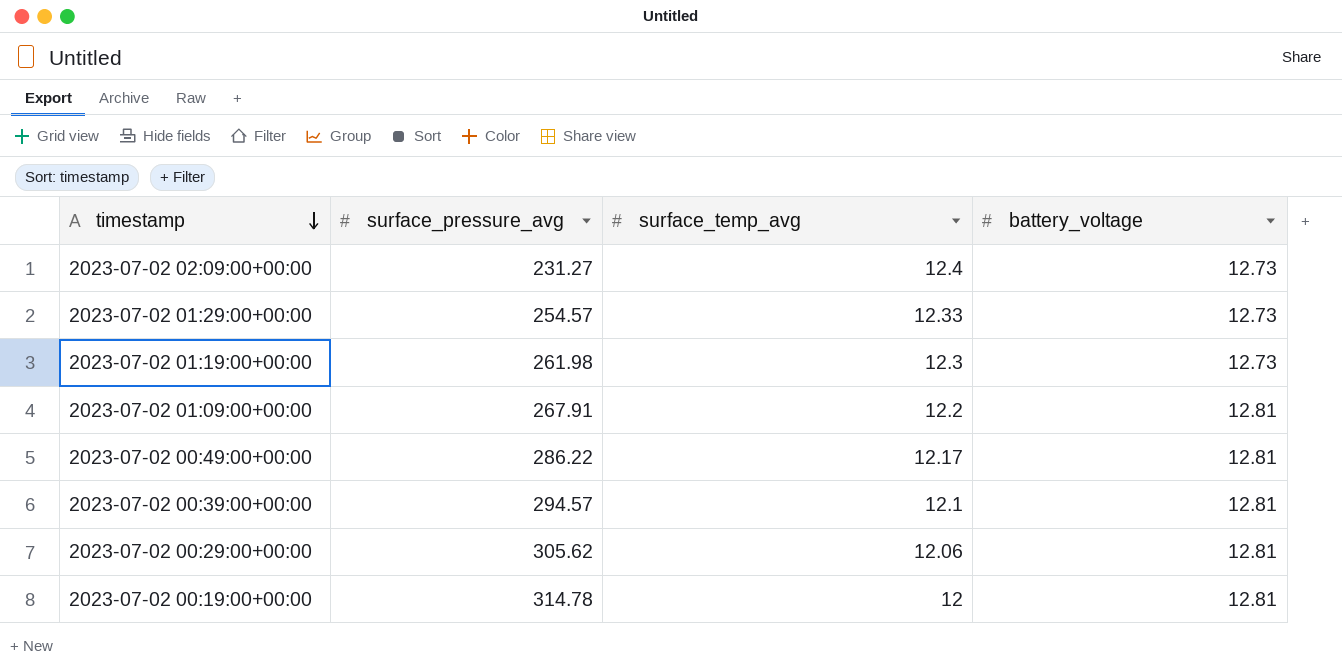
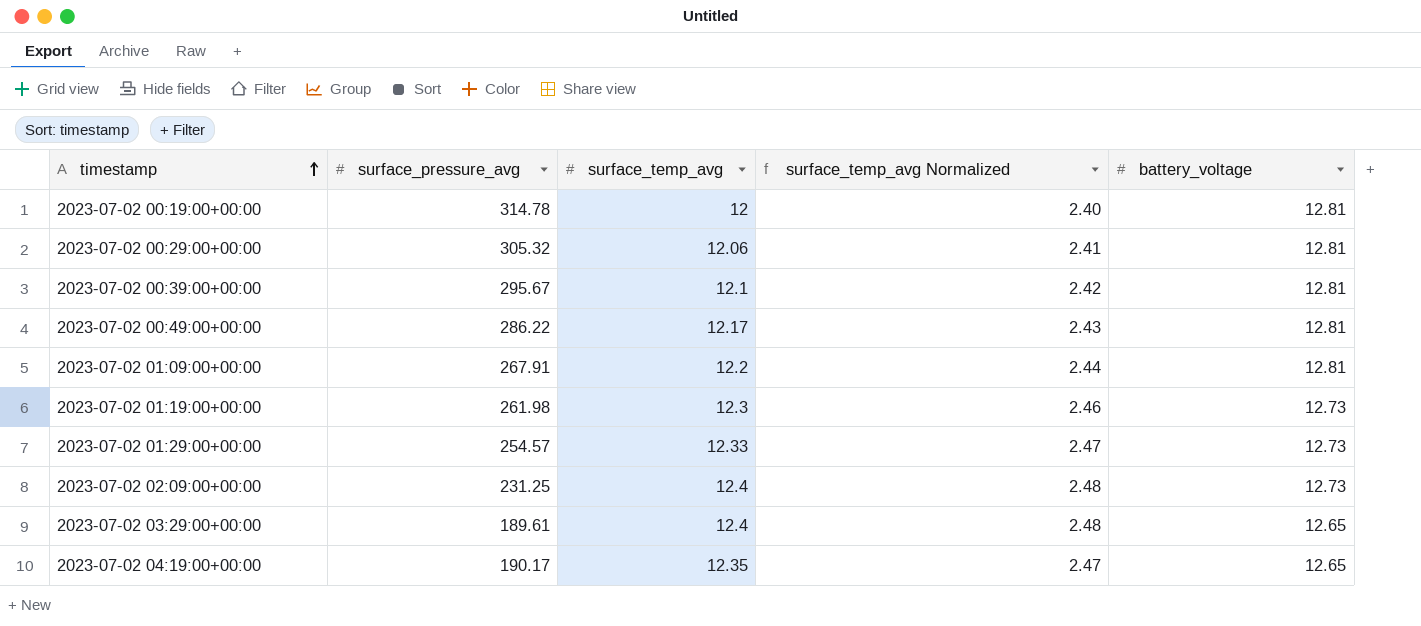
row order: timestamp descending -> timestamp ascending
column surface_temp_avg Normalized | formula: none -> [surface_temp_avg] * 0.2
2023-07-02 00:29:00+00:00 | surface_pressure_avg: 305.62 -> 305.32
2023-07-02 00:39:00+00:00 | surface_pressure_avg: 294.57 -> 295.67
2023-07-02 02:09:00+00:00 | surface_pressure_avg: 231.27 -> 231.25
row 2023-07-02 03:29:00+00:00: none -> 189.61 | 12.4 | 2.48 | 12.65
row 2023-07-02 04:19:00+00:00: none -> 190.17 | 12.35 | 2.47 | 12.65

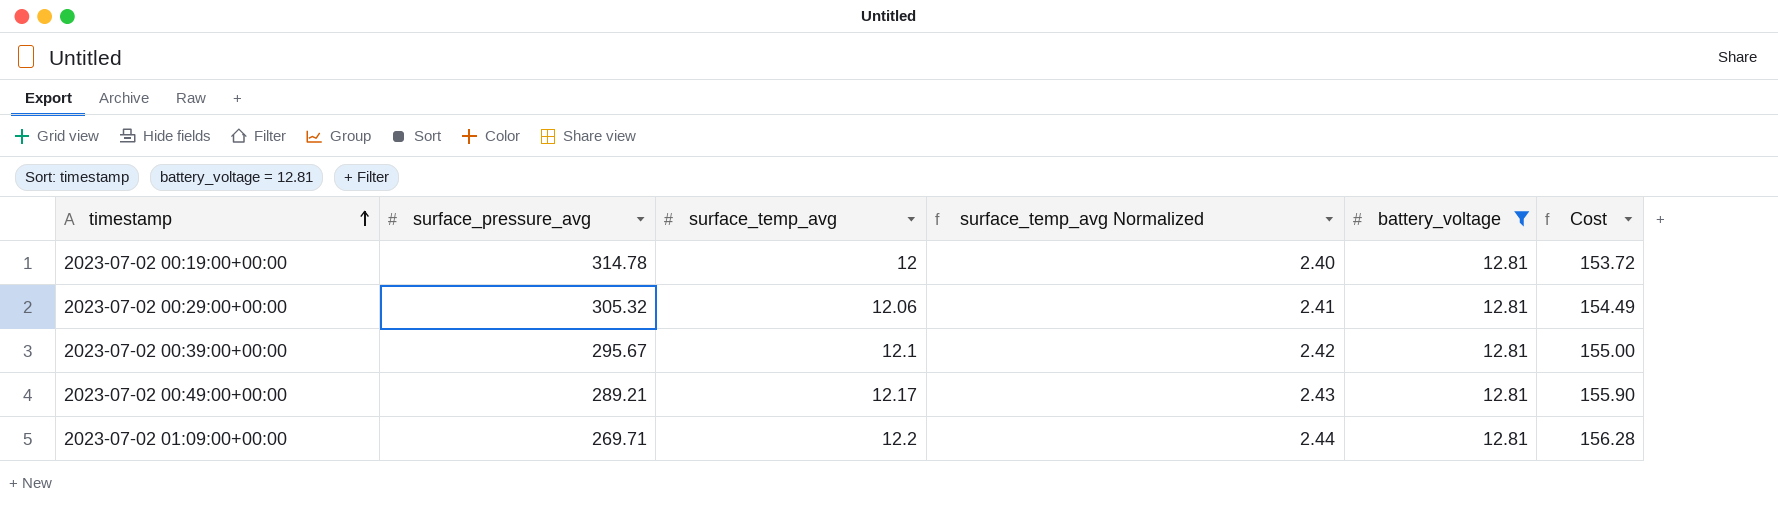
filter: none -> battery_voltage = 12.81
column Cost | formula: none -> [surface_temp_avg] * [battery_voltage]
2023-07-02 00:49:00+00:00 | surface_pressure_avg: 286.22 -> 289.21
2023-07-02 01:09:00+00:00 | surface_pressure_avg: 267.91 -> 269.71

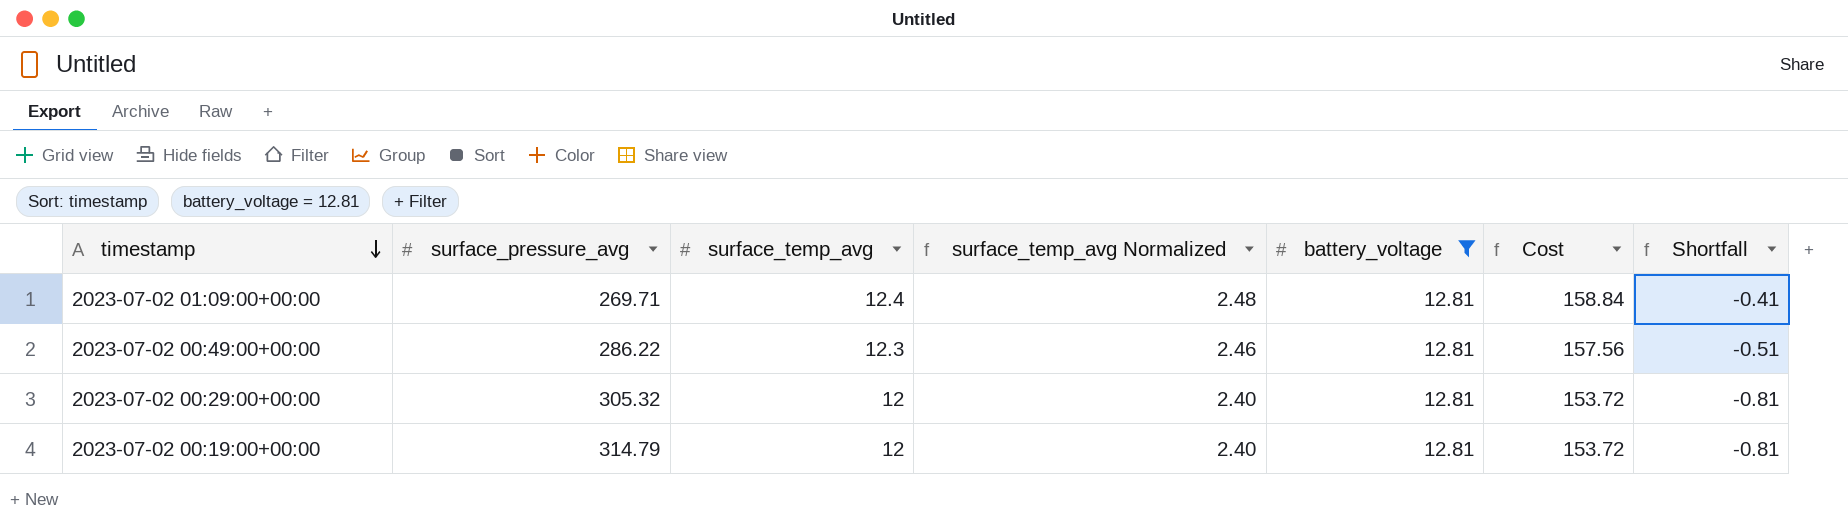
row order: timestamp ascending -> timestamp descending
column Shortfall | formula: none -> [surface_temp_avg] - [battery_voltage]
row 2023-07-02 00:39:00+00:00: 295.67 | 12.1 | 2.42 | 12.81 | 155.00 -> none
2023-07-02 01:09:00+00:00 | surface_temp_avg: 12.2 -> 12.4
2023-07-02 01:09:00+00:00 | surface_temp_avg Normalized: 2.44 -> 2.48
2023-07-02 01:09:00+00:00 | Cost: 156.28 -> 158.84
2023-07-02 00:49:00+00:00 | surface_pressure_avg: 289.21 -> 286.22
2023-07-02 00:49:00+00:00 | surface_temp_avg: 12.17 -> 12.3
2023-07-02 00:49:00+00:00 | surface_temp_avg Normalized: 2.43 -> 2.46
2023-07-02 00:49:00+00:00 | Cost: 155.90 -> 157.56
2023-07-02 00:29:00+00:00 | surface_temp_avg: 12.06 -> 12
2023-07-02 00:29:00+00:00 | surface_temp_avg Normalized: 2.41 -> 2.40
2023-07-02 00:29:00+00:00 | Cost: 154.49 -> 153.72
2023-07-02 00:19:00+00:00 | surface_pressure_avg: 314.78 -> 314.79

